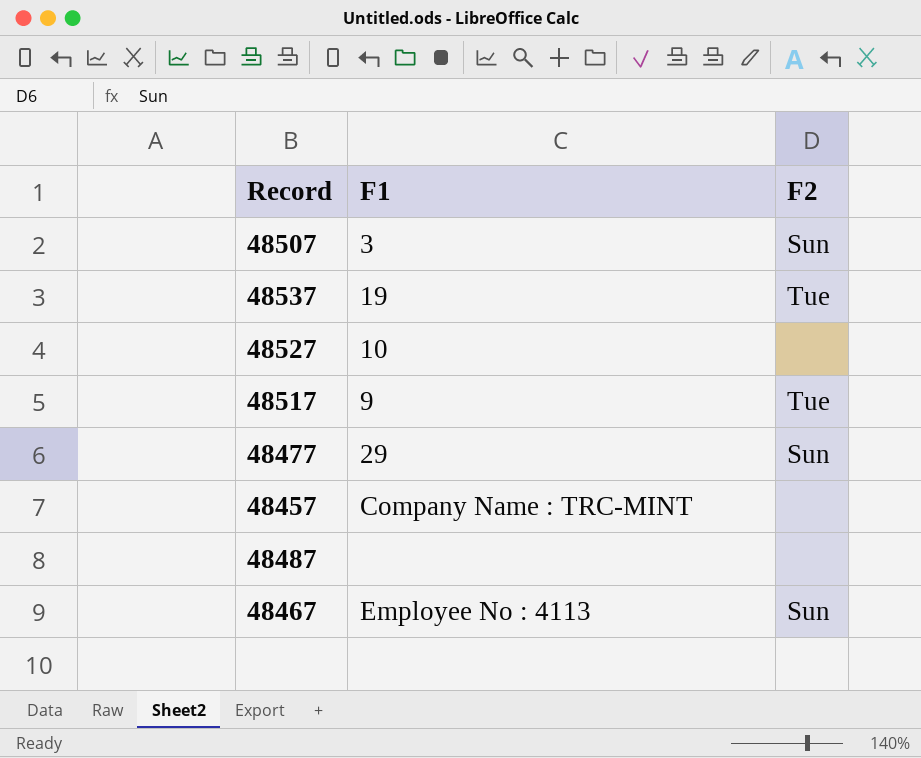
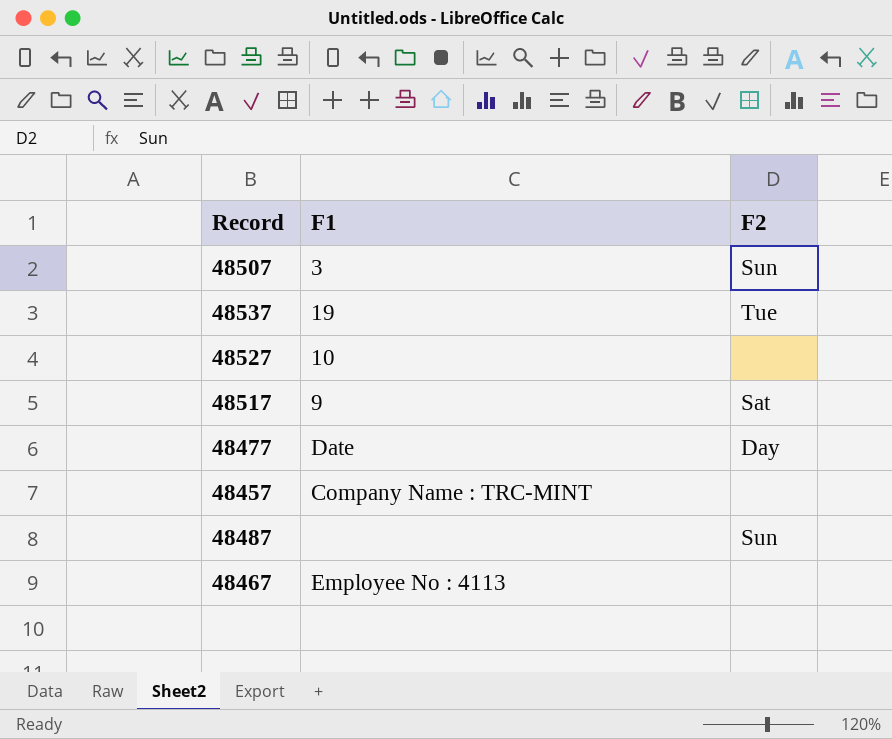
48517 | F2: Tue -> Sat
48477 | F1: 29 -> Date
48477 | F2: Sun -> Day
48487 | F2: none -> Sun
48467 | F2: Sun -> none

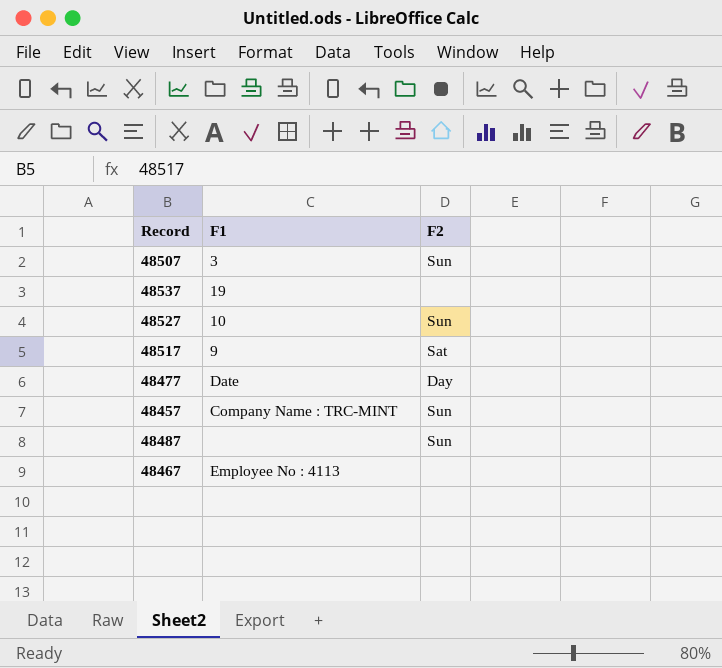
48537 | F2: Tue -> none
48527 | F2: none -> Sun
48457 | F2: none -> Sun

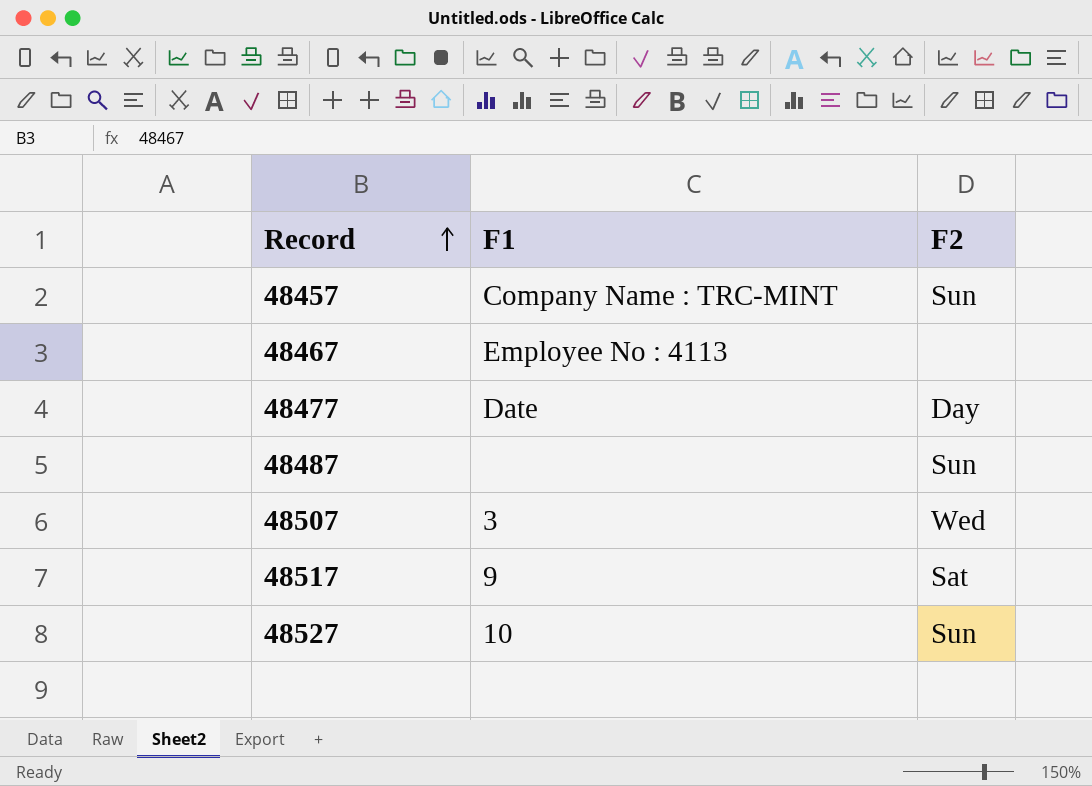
row order: none -> Record ascending
row 48537: 19 | none -> none
48507 | F2: Sun -> Wed

